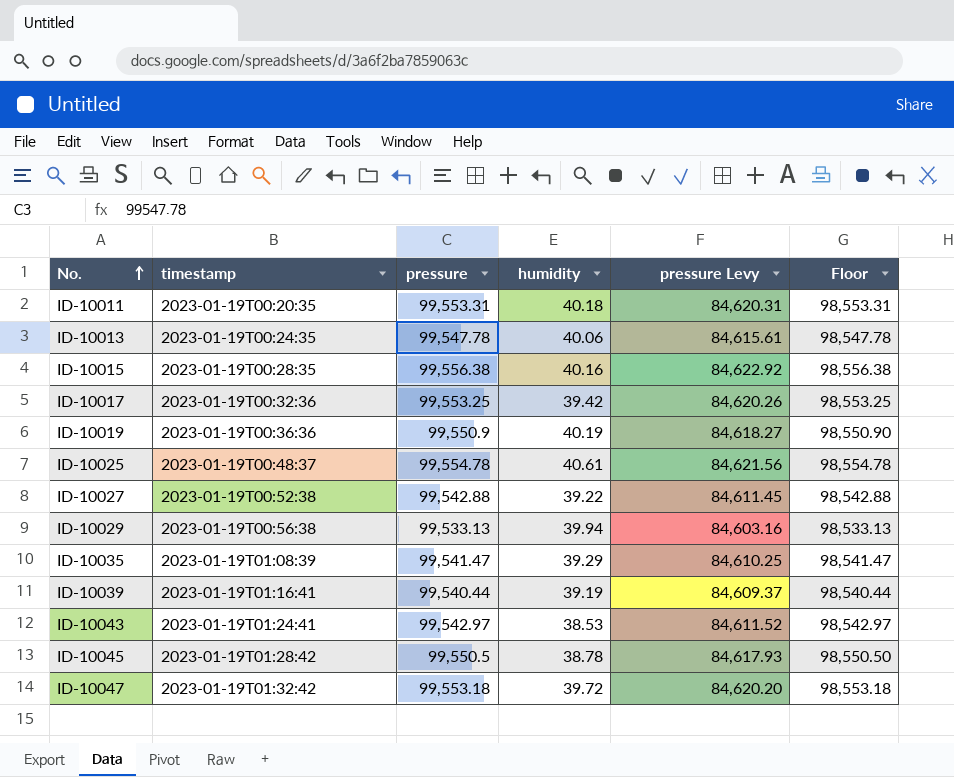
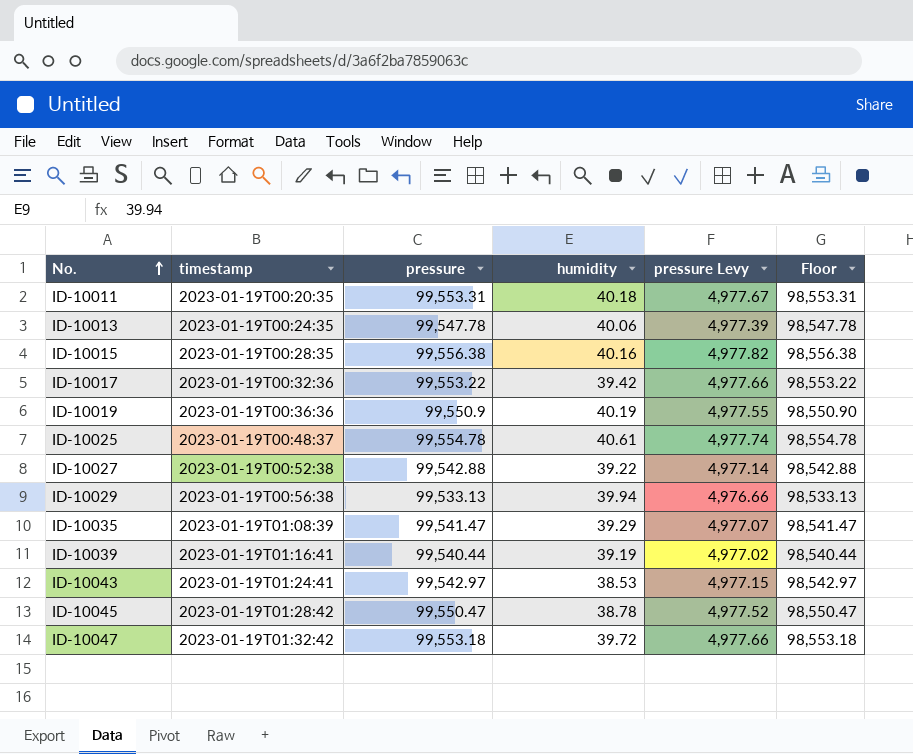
column pressure Levy | formula: [pressure] * 0.85 -> [pressure] * 0.05
ID-10017 | pressure: 99,553.25 -> 99,553.22
ID-10017 | Floor: 98,553.25 -> 98,553.22
ID-10045 | pressure: 99,550.5 -> 99,550.47
ID-10045 | Floor: 98,550.50 -> 98,550.47

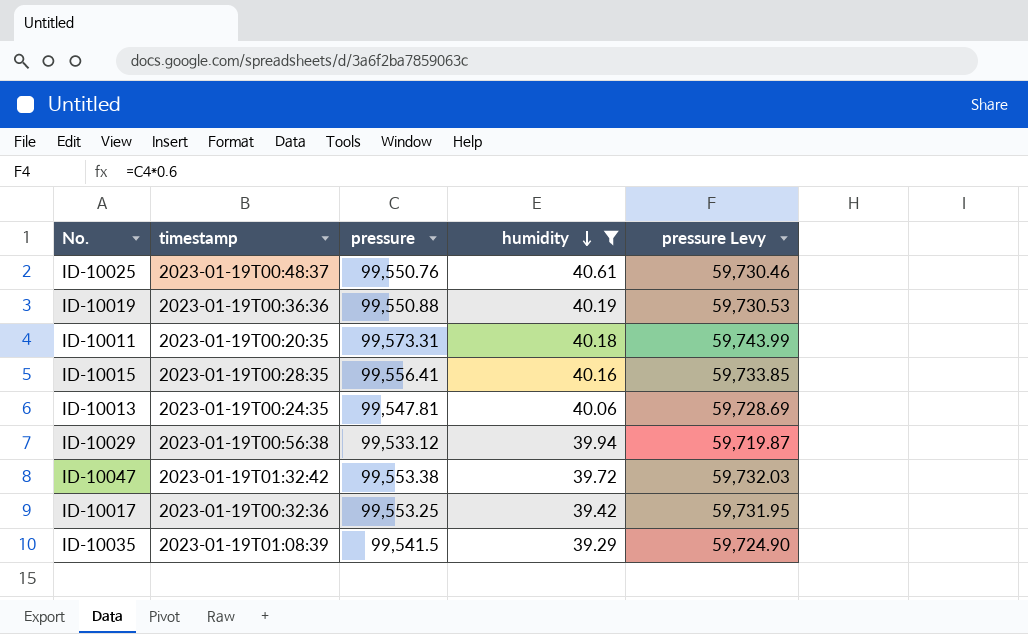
filter: none -> humidity >= 39.29
row order: No. ascending -> humidity descending
column Floor | formula: [pressure] - 1000 -> none
column pressure Levy | formula: [pressure] * 0.05 -> [pressure] * 0.6
ID-10025 | pressure: 99,554.78 -> 99,550.76
ID-10019 | pressure: 99,550.9 -> 99,550.88
ID-10011 | pressure: 99,553.31 -> 99,573.31
ID-10015 | pressure: 99,556.38 -> 99,556.41
ID-10013 | pressure: 99,547.78 -> 99,547.81
ID-10029 | pressure: 99,533.13 -> 99,533.12
ID-10047 | pressure: 99,553.18 -> 99,553.38
ID-10017 | pressure: 99,553.22 -> 99,553.25
ID-10035 | pressure: 99,541.47 -> 99,541.5

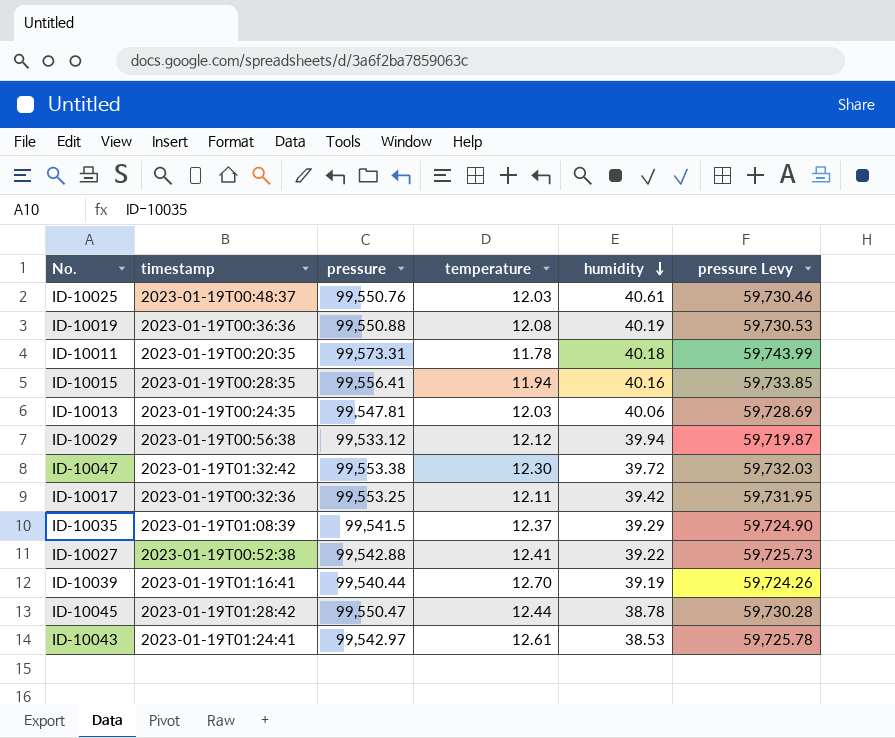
filter: humidity >= 39.29 -> none
column temperature | position: none -> 4

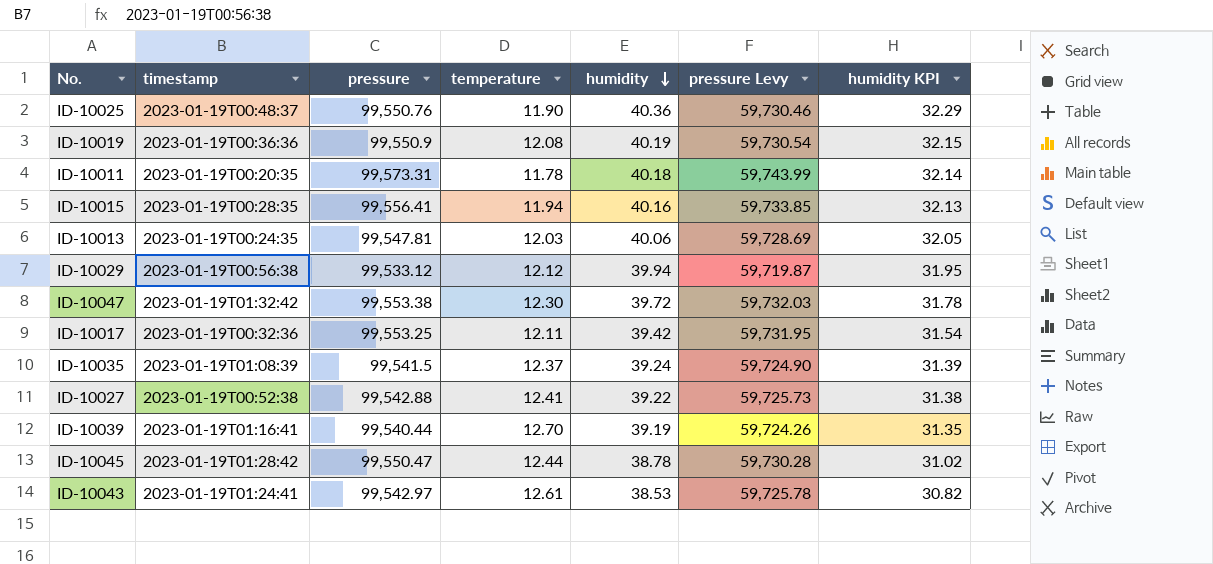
column humidity KPI | formula: none -> [humidity] * 0.8
ID-10025 | temperature: 12.03 -> 11.90
ID-10025 | humidity: 40.61 -> 40.36
ID-10019 | pressure: 99,550.88 -> 99,550.9
ID-10019 | pressure Levy: 59,730.53 -> 59,730.54
ID-10035 | humidity: 39.29 -> 39.24

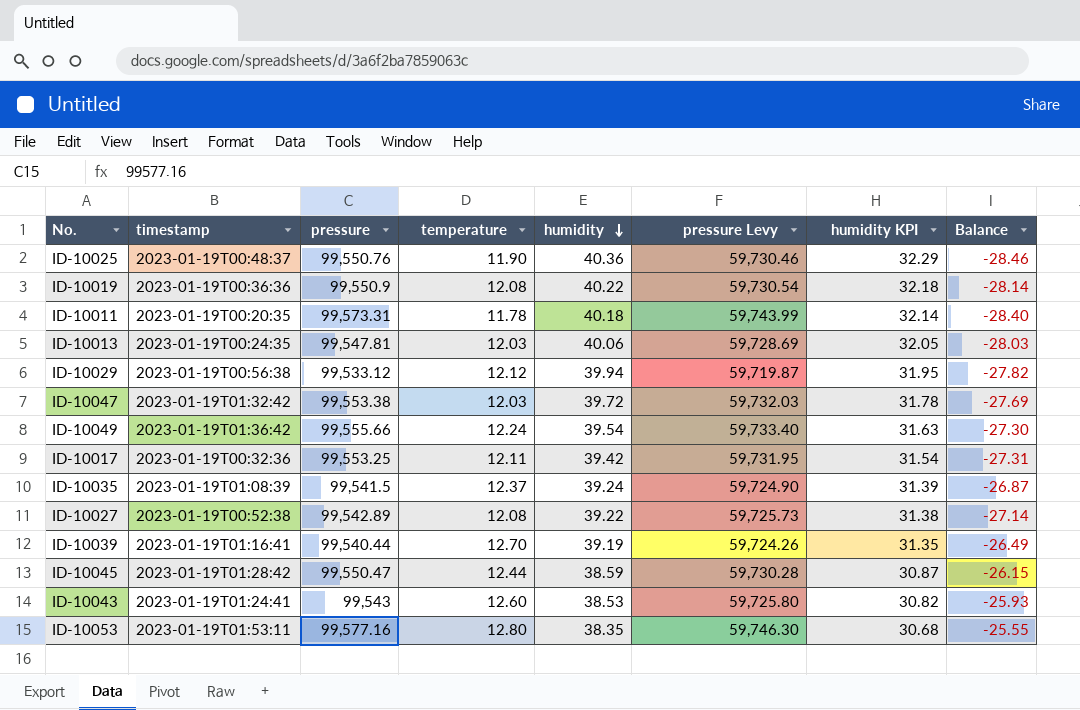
column Balance | formula: none -> [temperature] - [humidity]
row ID-10015: 2023-01-19T00:28:35 | 99,556.41 | 11.94 | 40.16 | 59,733.85 | 32.13 -> none
ID-10019 | humidity: 40.19 -> 40.22
ID-10019 | humidity KPI: 32.15 -> 32.18
ID-10047 | temperature: 12.30 -> 12.03
row ID-10049: none -> 2023-01-19T01:36:42 | 99,555.66 | 12.24 | 39.54 | 59,733.40 | 31.63 | -27.30
ID-10027 | pressure: 99,542.88 -> 99,542.89
ID-10027 | temperature: 12.41 -> 12.08
ID-10045 | humidity: 38.78 -> 38.59
ID-10045 | humidity KPI: 31.02 -> 30.87
ID-10043 | pressure: 99,542.97 -> 99,543
ID-10043 | temperature: 12.61 -> 12.60
ID-10043 | pressure Levy: 59,725.78 -> 59,725.80
row ID-10053: none -> 2023-01-19T01:53:11 | 99,577.16 | 12.80 | 38.35 | 59,746.30 | 30.68 | -25.55

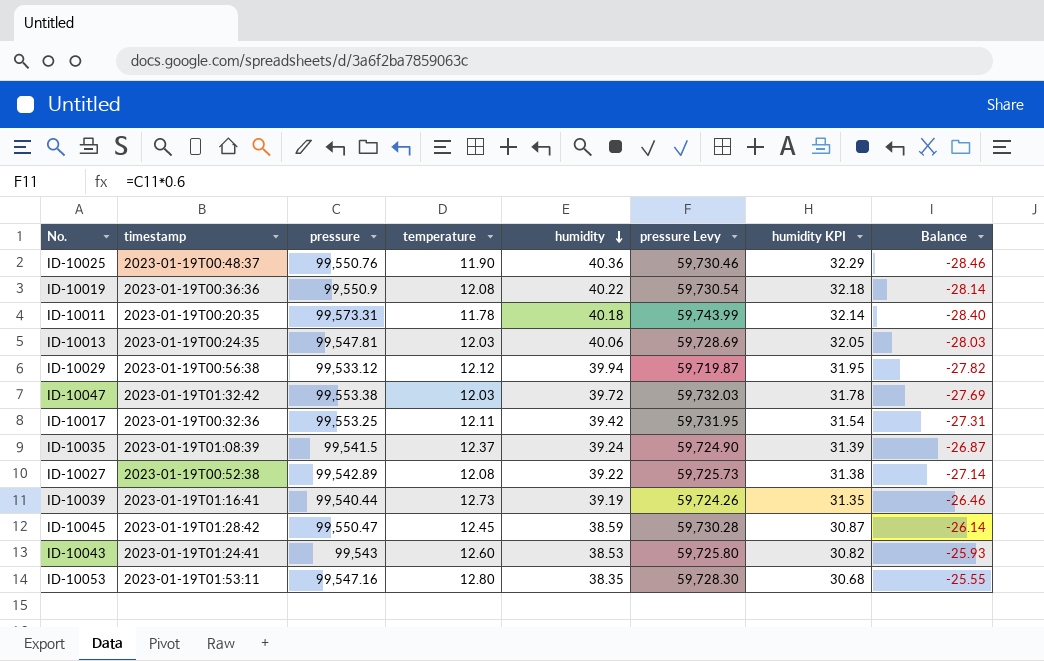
row ID-10049: 2023-01-19T01:36:42 | 99,555.66 | 12.24 | 39.54 | 59,733.40 | 31.63 | -27.30 -> none
ID-10039 | temperature: 12.70 -> 12.73
ID-10039 | Balance: -26.49 -> -26.46
ID-10045 | temperature: 12.44 -> 12.45
ID-10045 | Balance: -26.15 -> -26.14
ID-10053 | pressure: 99,577.16 -> 99,547.16
ID-10053 | pressure Levy: 59,746.30 -> 59,728.30

